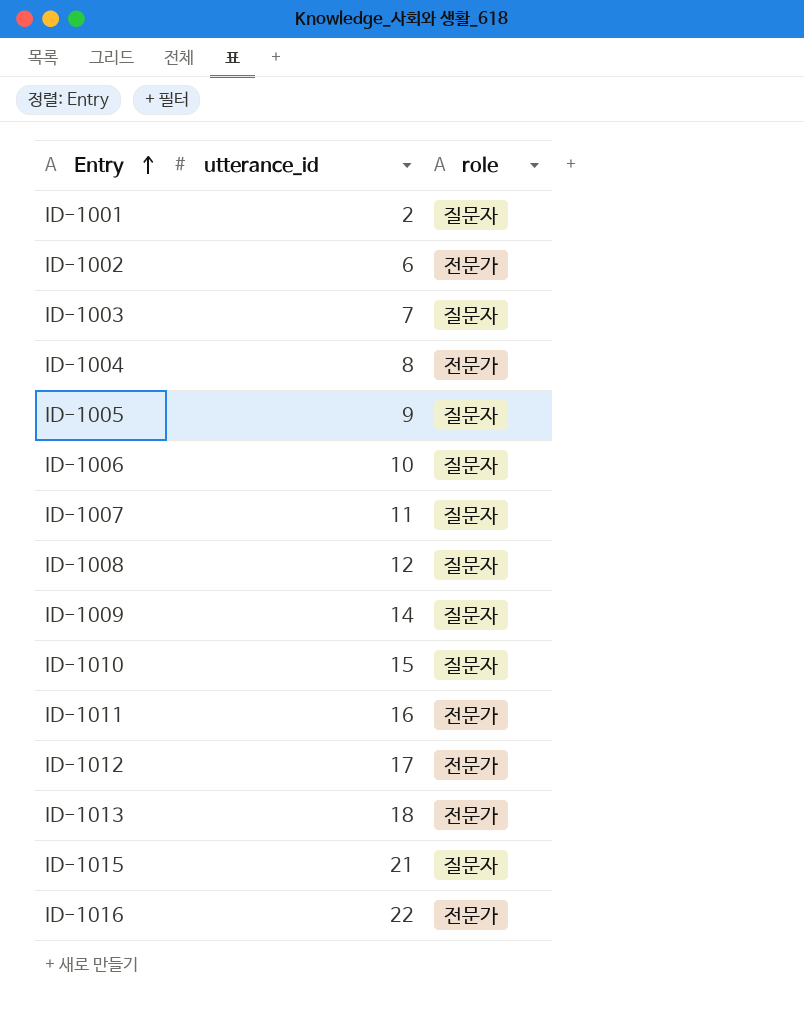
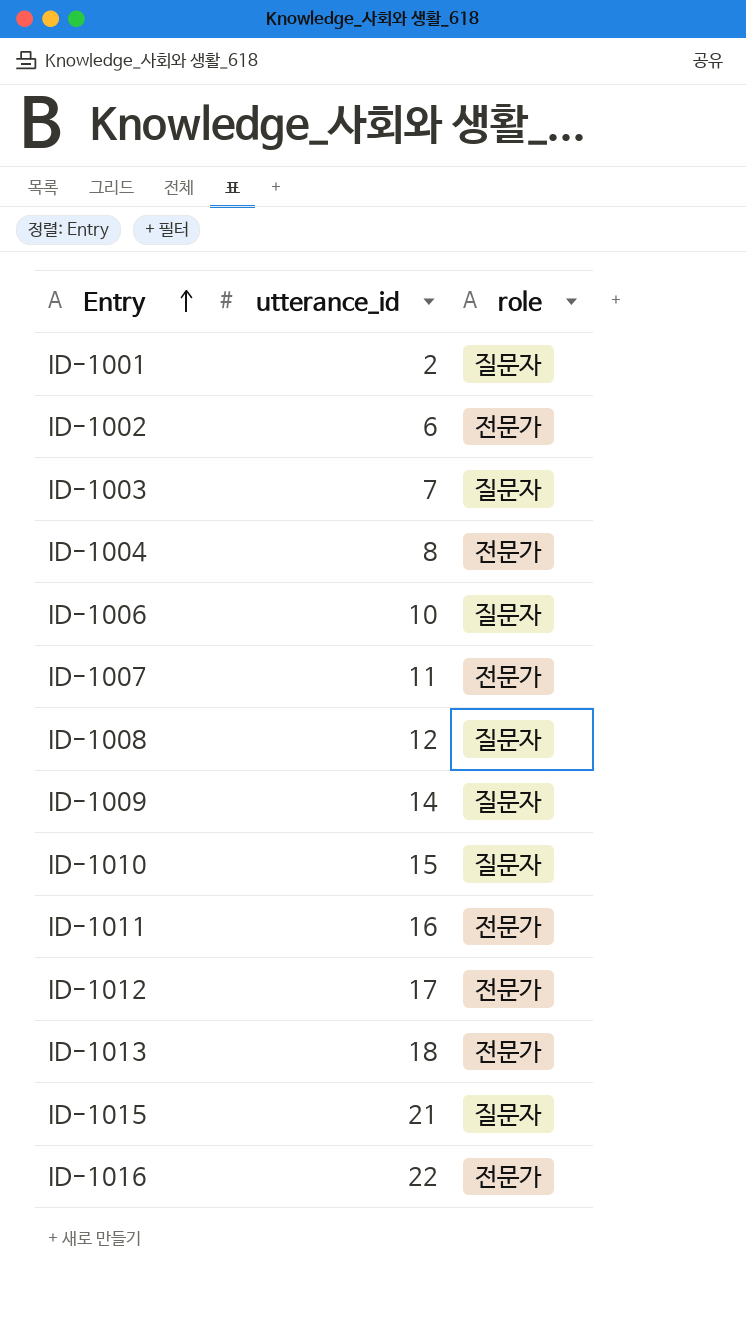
row ID-1005: 9 | 질문자 -> none
ID-1007 | role: 질문자 -> 전문가

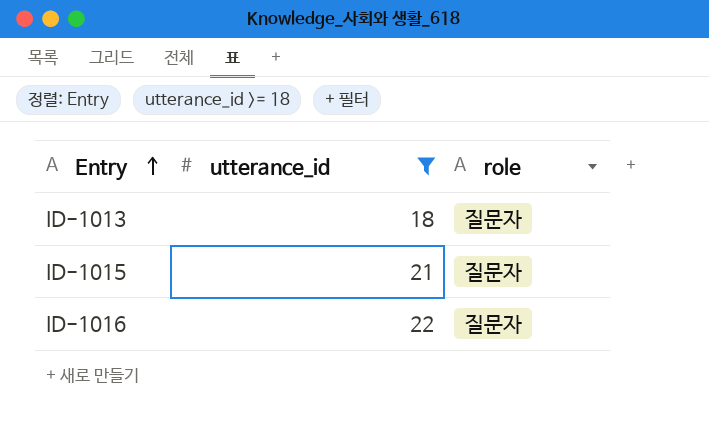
filter: none -> utterance_id >= 18
ID-1013 | role: 전문가 -> 질문자
ID-1016 | role: 전문가 -> 질문자

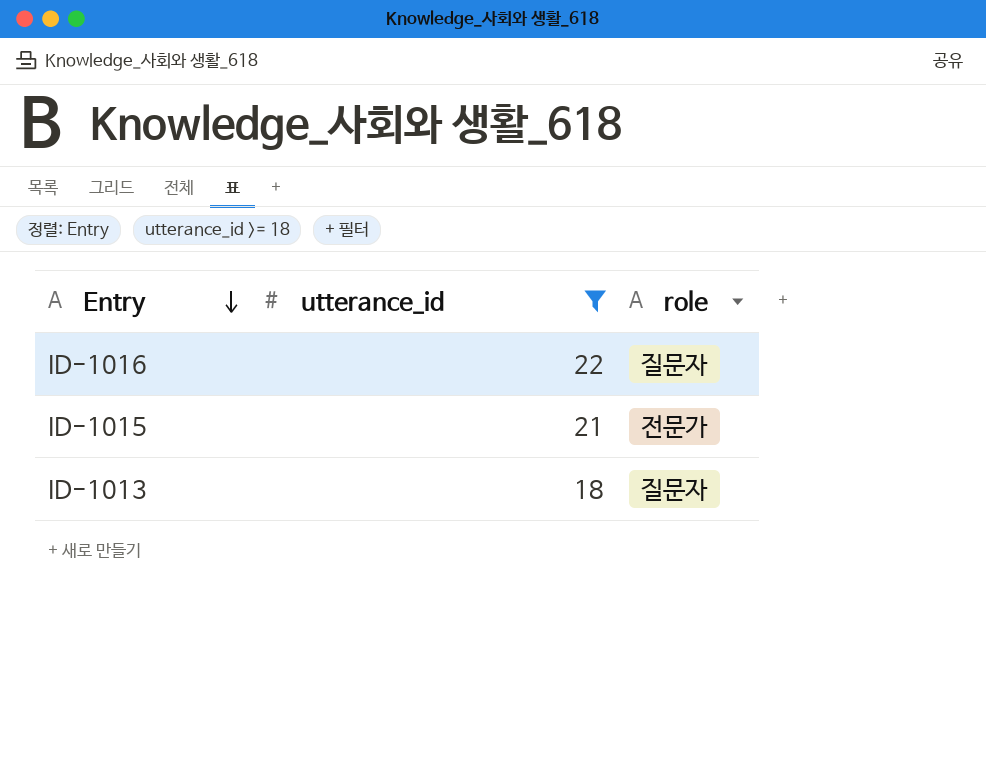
row order: Entry ascending -> Entry descending
ID-1015 | role: 질문자 -> 전문가

